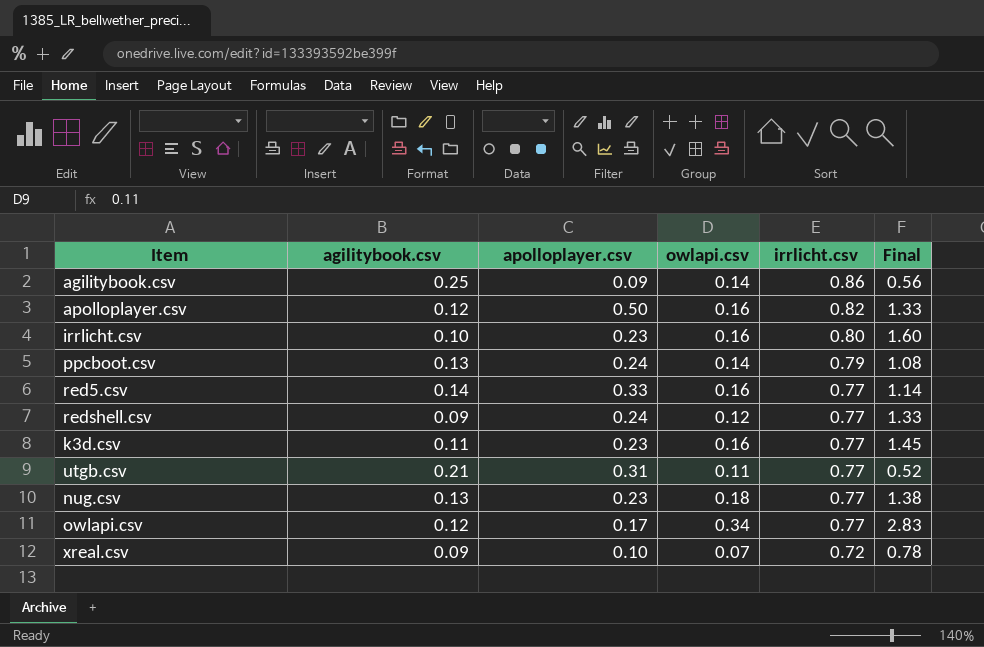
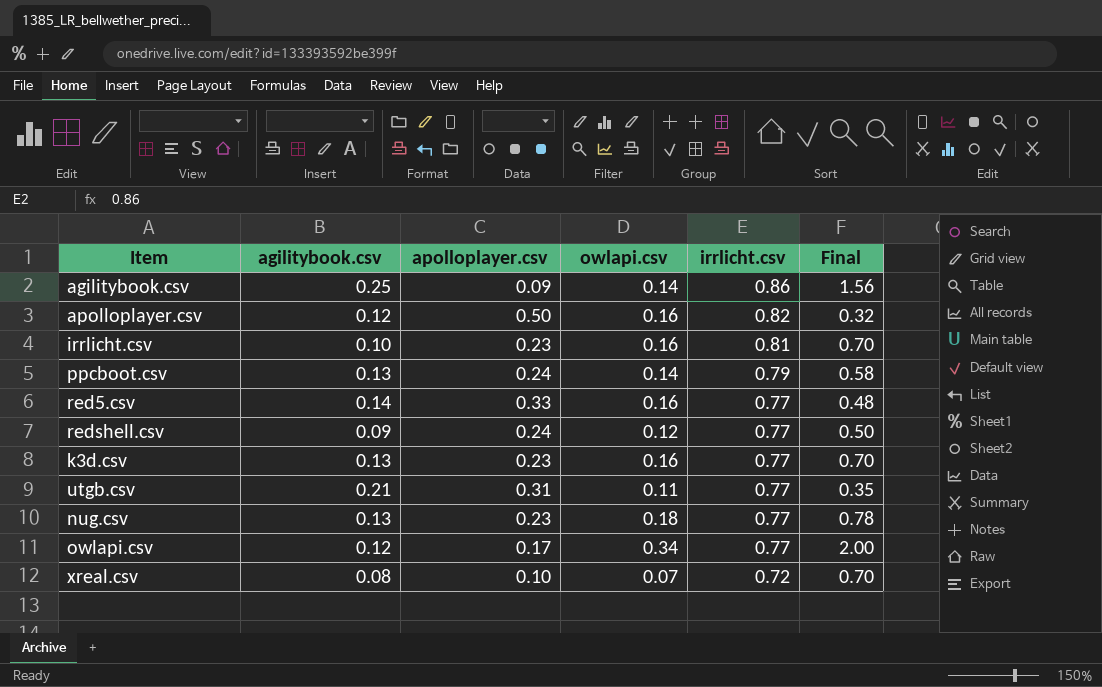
column Final | formula: [owlapi.csv] / [agilitybook.csv] -> [owlapi.csv] / [apolloplayer.csv]
irrlicht.csv | irrlicht.csv: 0.80 -> 0.81
k3d.csv | agilitybook.csv: 0.11 -> 0.13
xreal.csv | agilitybook.csv: 0.09 -> 0.08

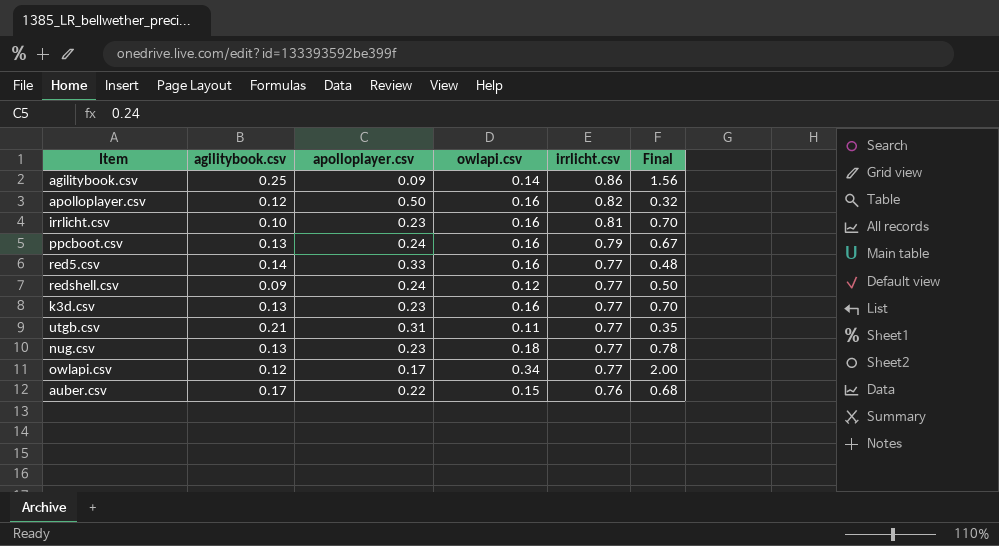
row xreal.csv: 0.08 | 0.10 | 0.07 | 0.72 | 0.70 -> none
ppcboot.csv | owlapi.csv: 0.14 -> 0.16
ppcboot.csv | Final: 0.58 -> 0.67
row auber.csv: none -> 0.17 | 0.22 | 0.15 | 0.76 | 0.68

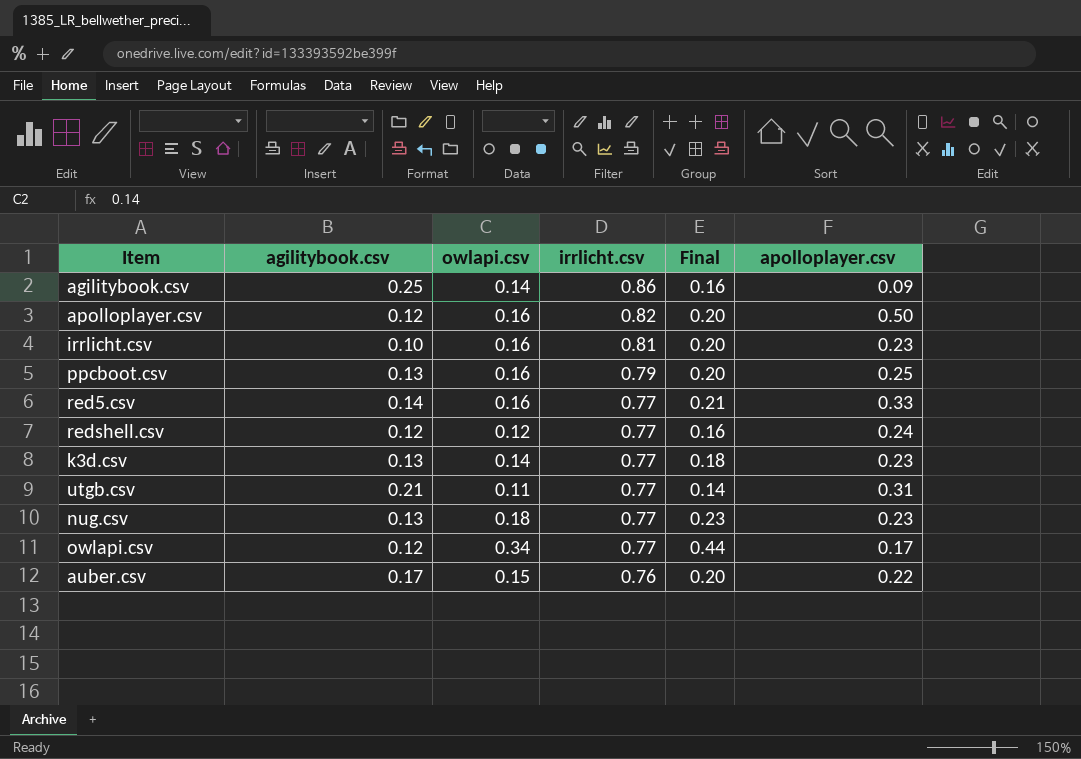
column Final | formula: [owlapi.csv] / [apolloplayer.csv] -> [owlapi.csv] / [irrlicht.csv]
column apolloplayer.csv | position: 3 -> 6
ppcboot.csv | apolloplayer.csv: 0.24 -> 0.25
redshell.csv | agilitybook.csv: 0.09 -> 0.12
k3d.csv | owlapi.csv: 0.16 -> 0.14

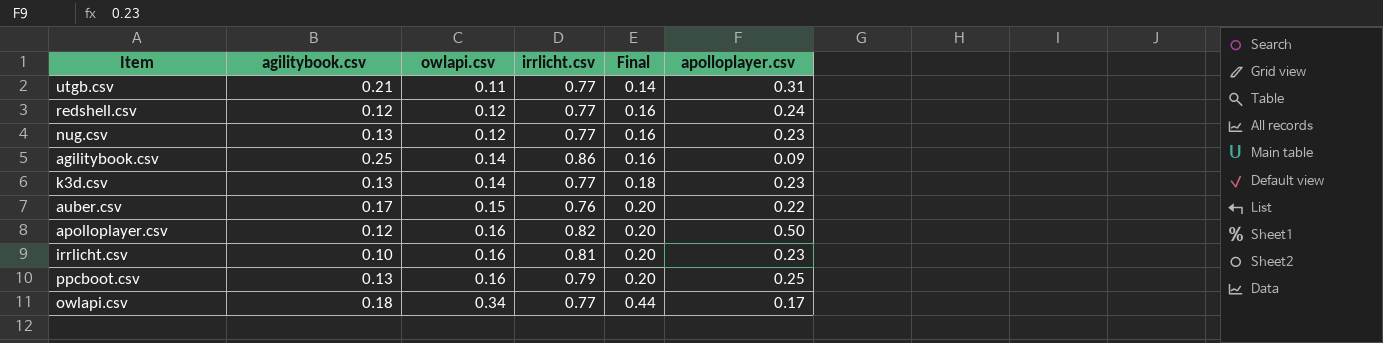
row order: irrlicht.csv descending -> owlapi.csv ascending
row red5.csv: 0.14 | 0.16 | 0.77 | 0.21 | 0.33 -> none
nug.csv | owlapi.csv: 0.18 -> 0.12
nug.csv | Final: 0.23 -> 0.16
owlapi.csv | agilitybook.csv: 0.12 -> 0.18

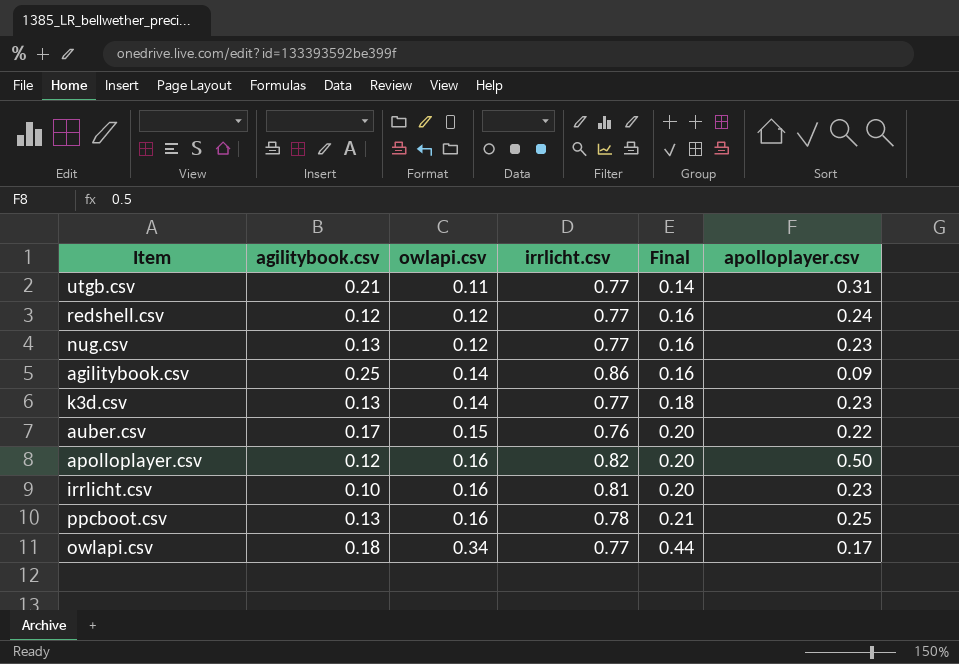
ppcboot.csv | irrlicht.csv: 0.79 -> 0.78
ppcboot.csv | Final: 0.20 -> 0.21

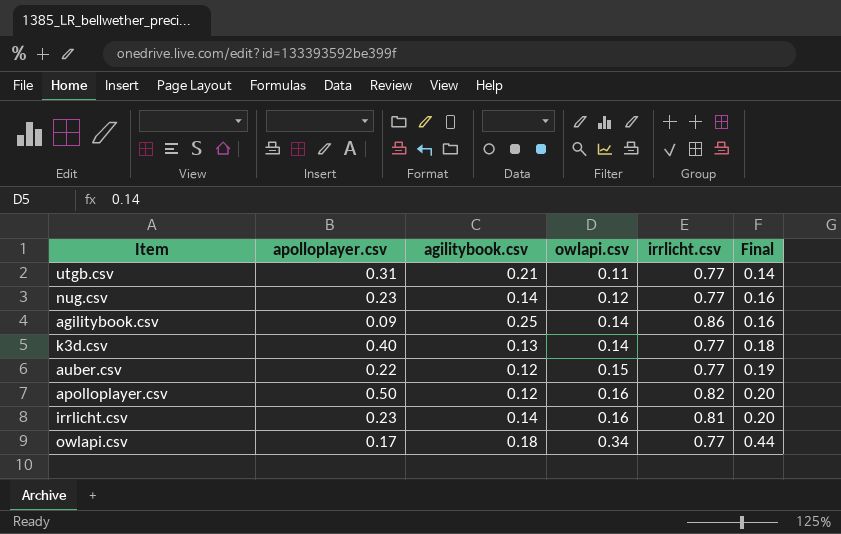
column apolloplayer.csv | position: 6 -> 2
row redshell.csv: 0.12 | 0.12 | 0.77 | 0.16 | 0.24 -> none
row ppcboot.csv: 0.13 | 0.16 | 0.78 | 0.21 | 0.25 -> none
nug.csv | agilitybook.csv: 0.13 -> 0.14
k3d.csv | apolloplayer.csv: 0.23 -> 0.40
auber.csv | agilitybook.csv: 0.17 -> 0.12
auber.csv | irrlicht.csv: 0.76 -> 0.77
auber.csv | Final: 0.20 -> 0.19
irrlicht.csv | agilitybook.csv: 0.10 -> 0.14

